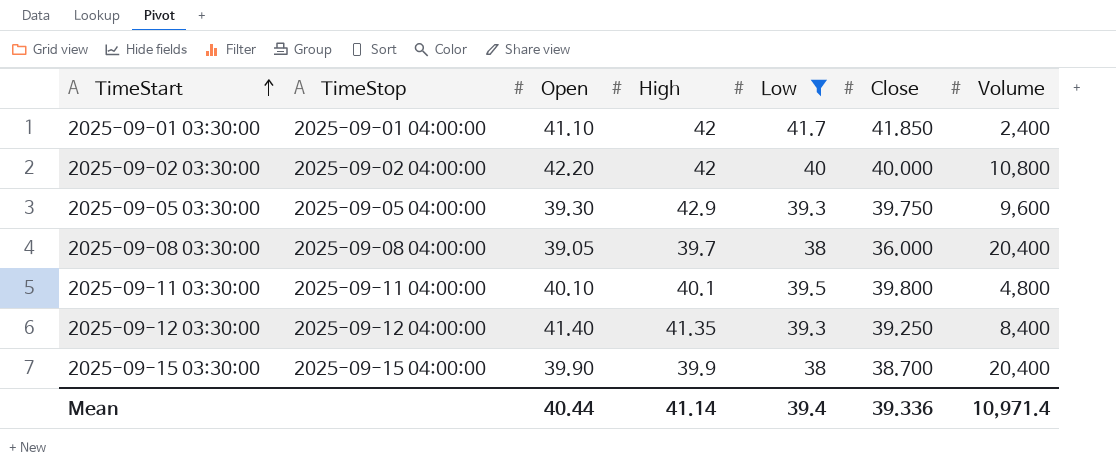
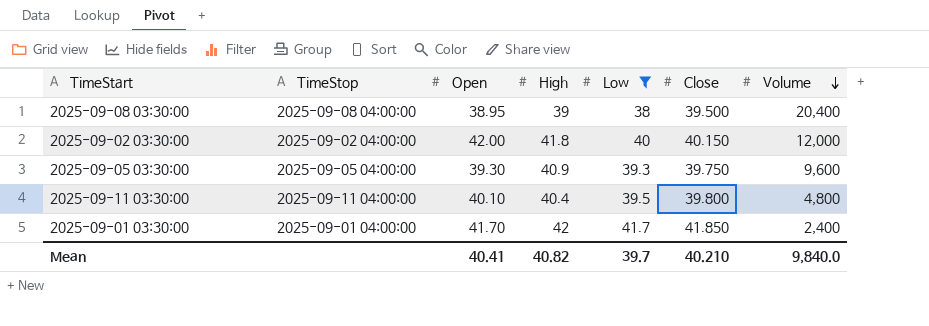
row order: TimeStart ascending -> Volume descending
row 2025-09-12 03:30:00: 2025-09-12 04:00:00 | 41.40 | 41.35 | 39.3 | 39.250 | 8,400 -> none
row 2025-09-15 03:30:00: 2025-09-15 04:00:00 | 39.90 | 39.9 | 38 | 38.700 | 20,400 -> none
2025-09-08 03:30:00 | Open: 39.05 -> 38.95
2025-09-08 03:30:00 | High: 39.7 -> 39
2025-09-08 03:30:00 | Close: 36.000 -> 39.500
2025-09-02 03:30:00 | Open: 42.20 -> 42.00
2025-09-02 03:30:00 | High: 42 -> 41.8
2025-09-02 03:30:00 | Close: 40.000 -> 40.150
2025-09-02 03:30:00 | Volume: 10,800 -> 12,000
2025-09-05 03:30:00 | High: 42.9 -> 40.9
2025-09-11 03:30:00 | High: 40.1 -> 40.4
2025-09-01 03:30:00 | Open: 41.10 -> 41.70
Mean | Open: 40.44 -> 40.41
Mean | High: 41.14 -> 40.82
Mean | Low: 39.4 -> 39.7
Mean | Close: 39.336 -> 40.210
Mean | Volume: 10,971.4 -> 9,840.0

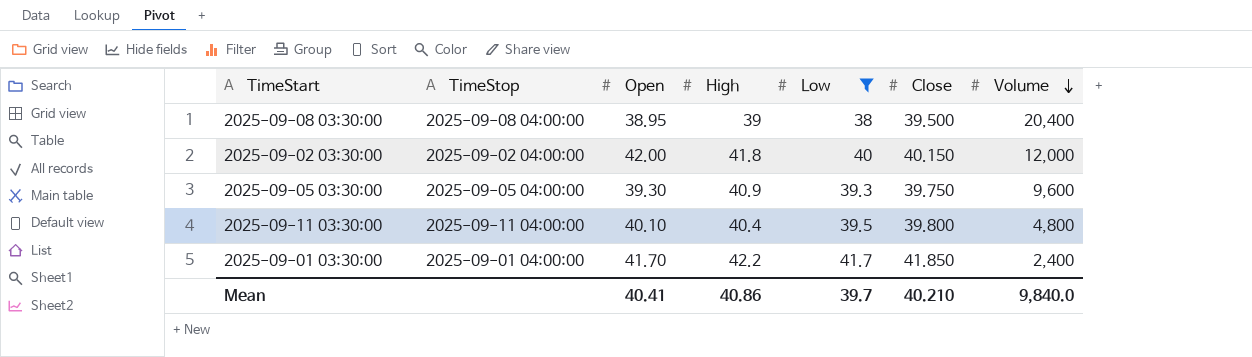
2025-09-01 03:30:00 | High: 42 -> 42.2
Mean | High: 40.82 -> 40.86

